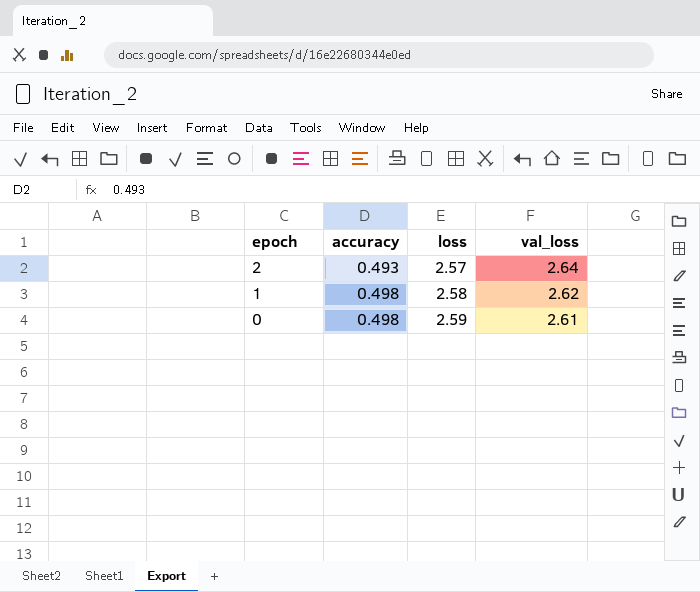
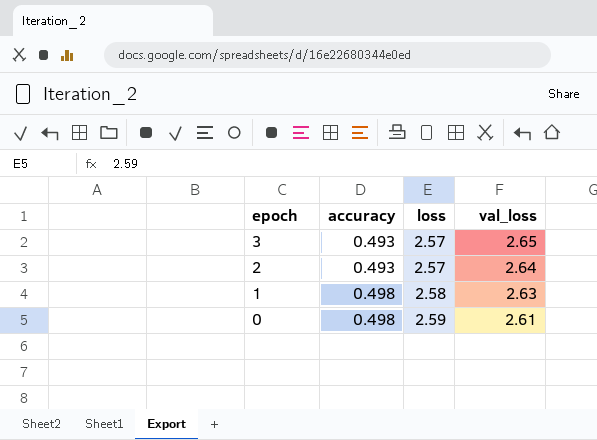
row 3: none -> 0.493 | 2.57 | 2.65
1 | val_loss: 2.62 -> 2.63

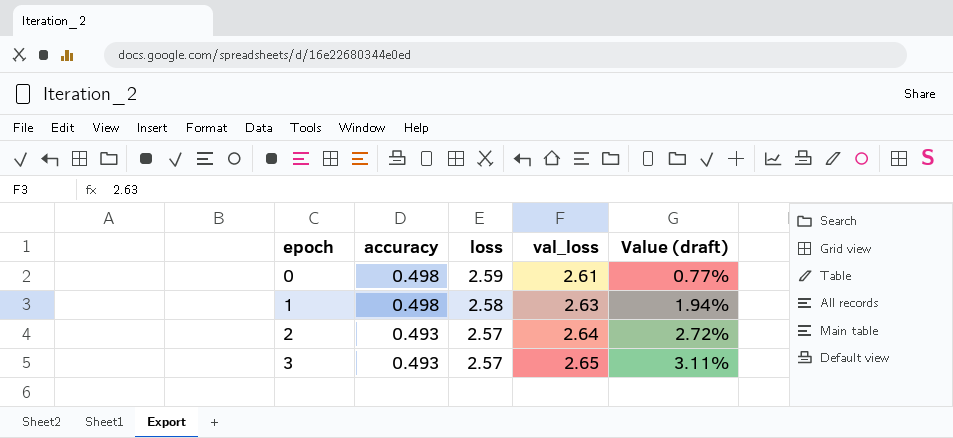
row order: epoch descending -> epoch ascending
column Value (draft) | formula: none -> ([val_loss] - [loss]) / [loss]

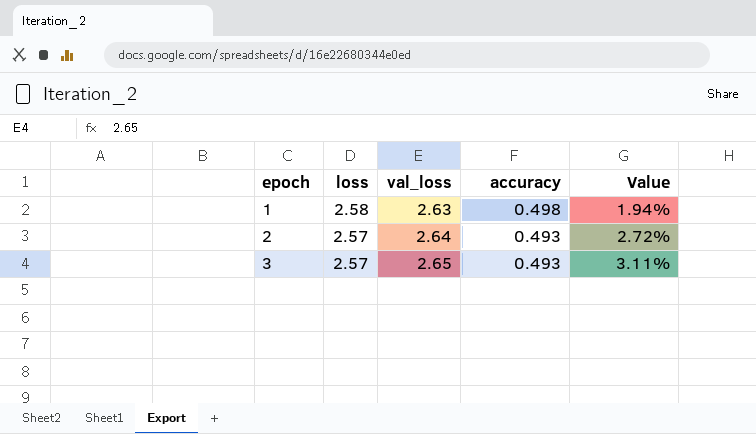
column accuracy | position: 2 -> 4
column name: Value (draft) -> Value
row 0: 0.498 | 2.59 | 2.61 | 0.77% -> none

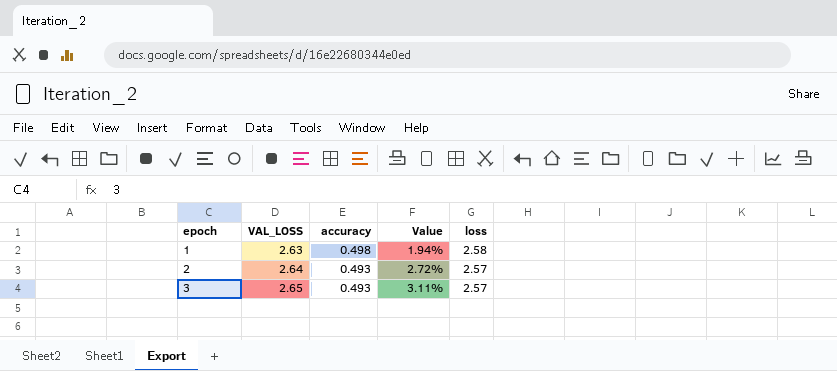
column name: val_loss -> VAL_LOSS
column loss | position: 2 -> 5

